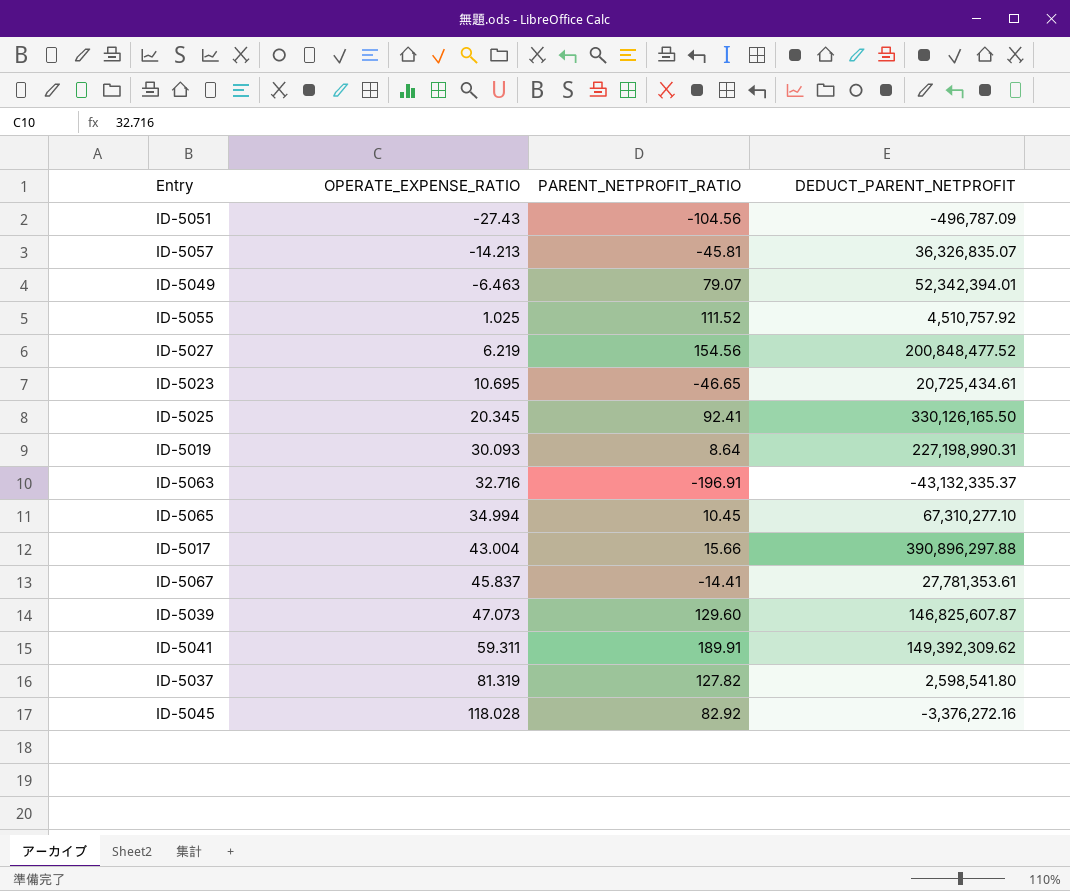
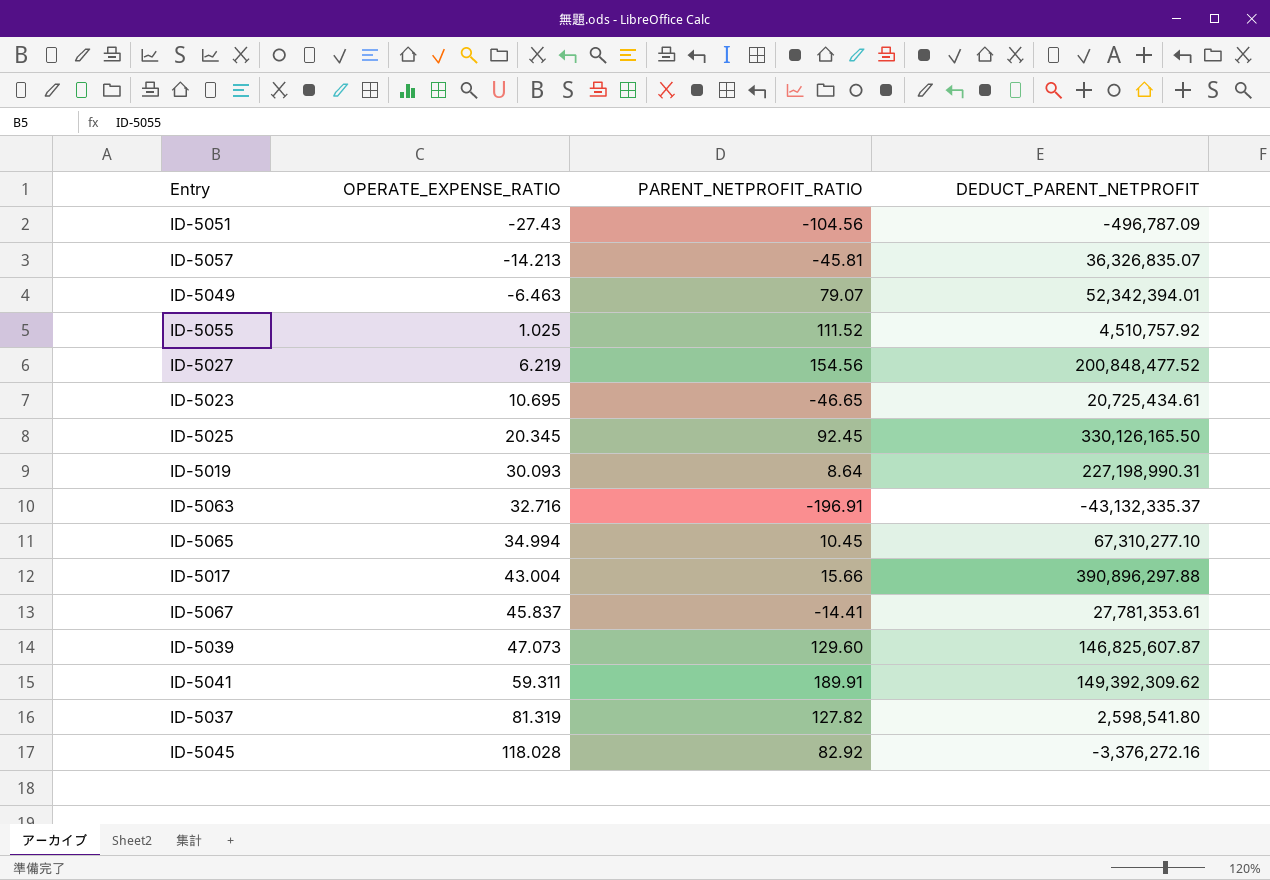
ID-5025 | PARENT_NETPROFIT_RATIO: 92.41 -> 92.45

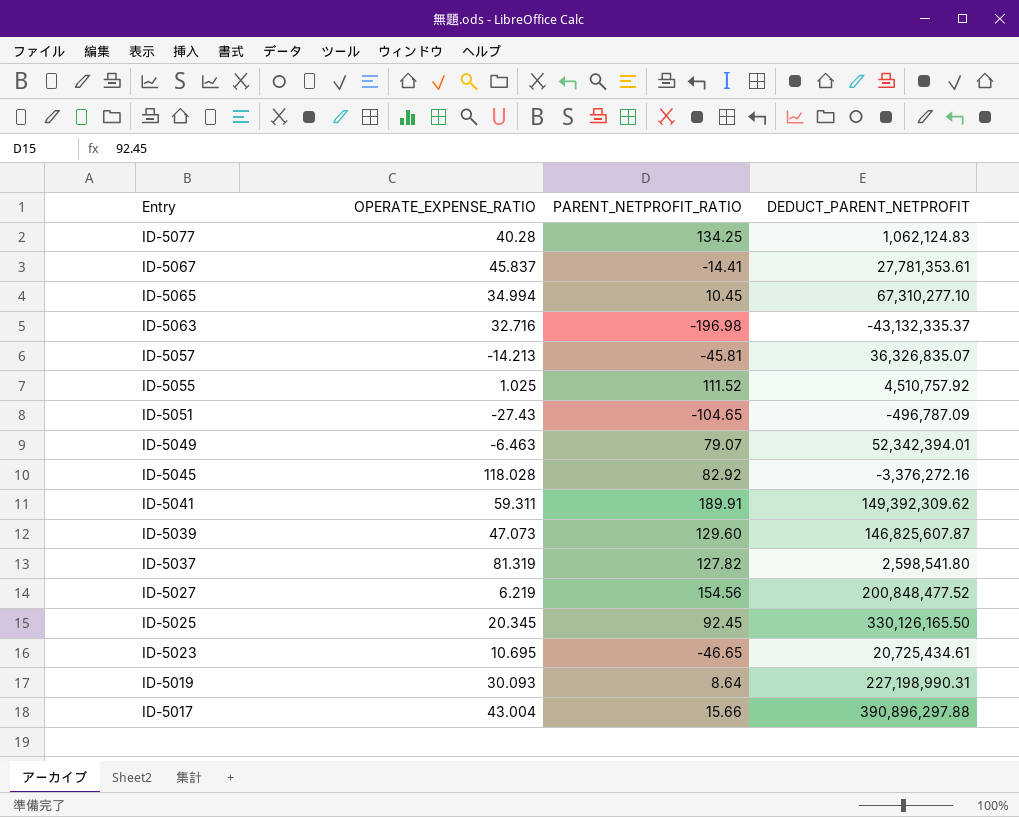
row order: OPERATE_EXPENSE_RATIO ascending -> Entry descending
row ID-5077: none -> 40.28 | 134.25 | 1,062,124.83
ID-5063 | PARENT_NETPROFIT_RATIO: -196.91 -> -196.98
ID-5051 | PARENT_NETPROFIT_RATIO: -104.56 -> -104.65

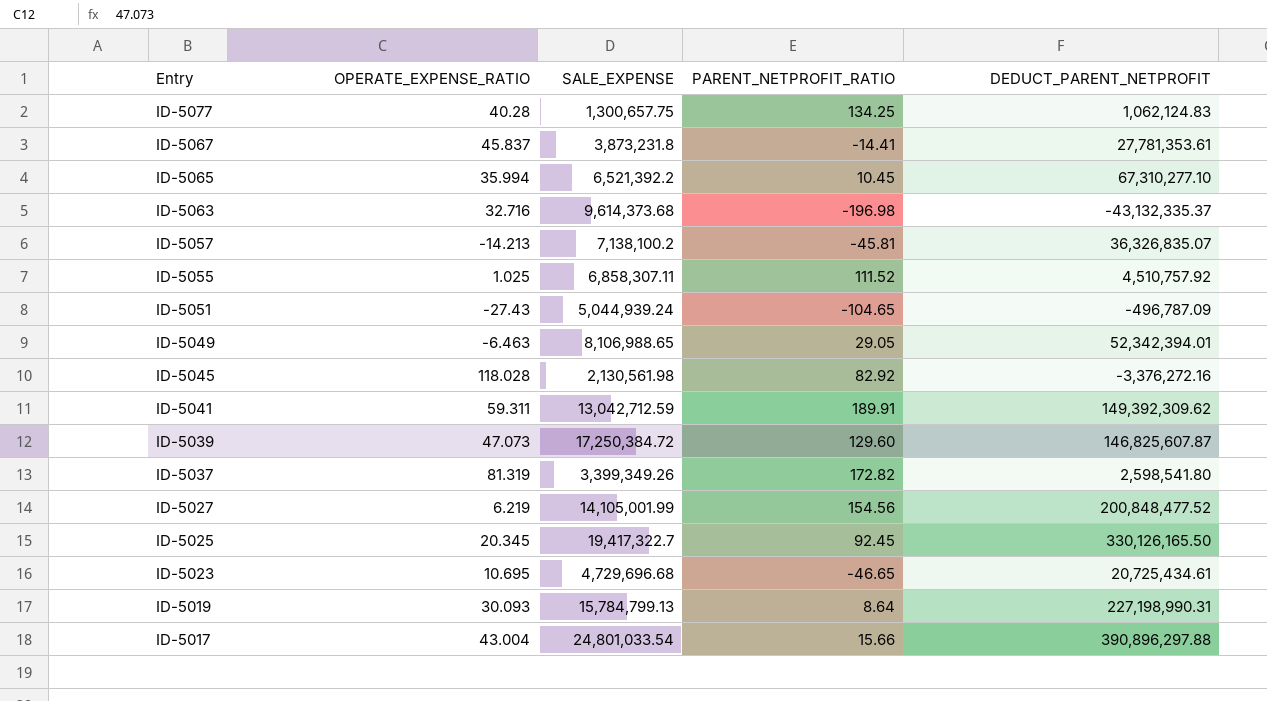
column SALE_EXPENSE | position: none -> 3
ID-5065 | OPERATE_EXPENSE_RATIO: 34.994 -> 35.994
ID-5049 | PARENT_NETPROFIT_RATIO: 79.07 -> 29.05
ID-5037 | PARENT_NETPROFIT_RATIO: 127.82 -> 172.82

